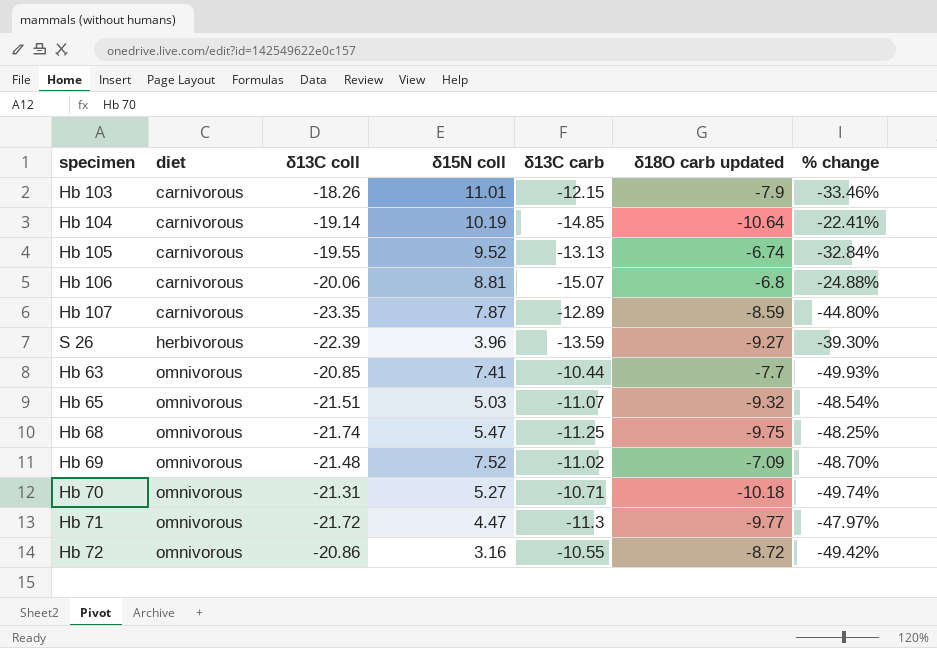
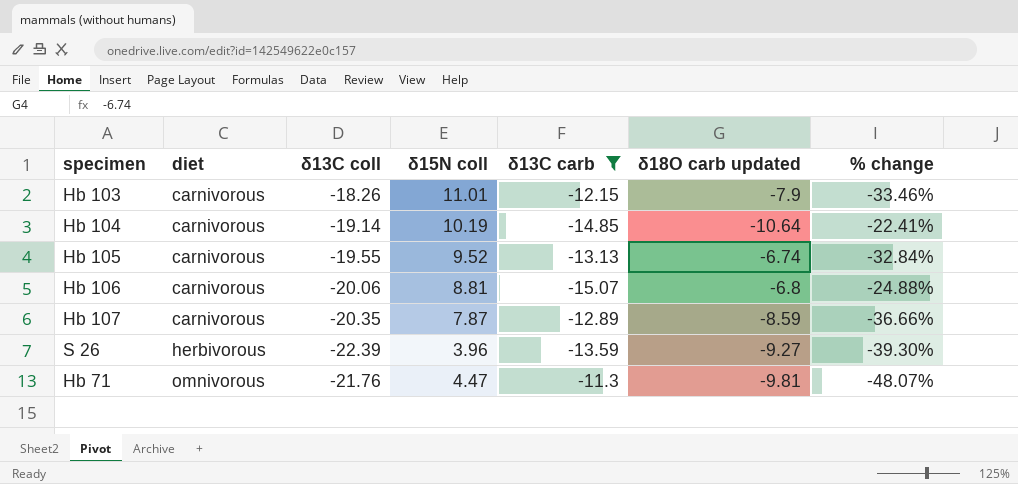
filter: none -> δ13C carb <= -11.3
Hb 107 | δ13C coll: -23.35 -> -20.35
Hb 107 | % change: -44.80% -> -36.66%
Hb 71 | δ13C coll: -21.72 -> -21.76
Hb 71 | δ18O carb updated: -9.77 -> -9.81
Hb 71 | % change: -47.97% -> -48.07%

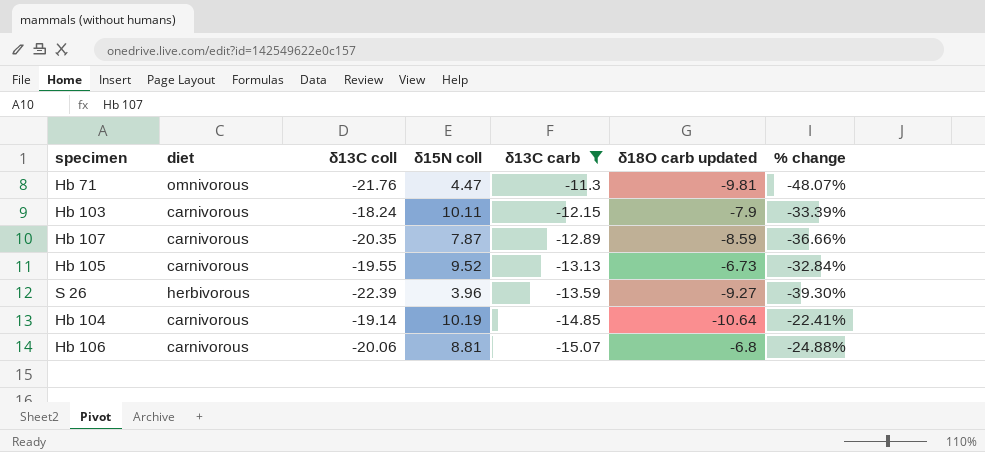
row order: diet ascending -> δ13C carb descending
Hb 103 | δ13C coll: -18.26 -> -18.24
Hb 103 | δ15N coll: 11.01 -> 10.11
Hb 103 | % change: -33.46% -> -33.39%
Hb 105 | δ18O carb updated: -6.74 -> -6.73

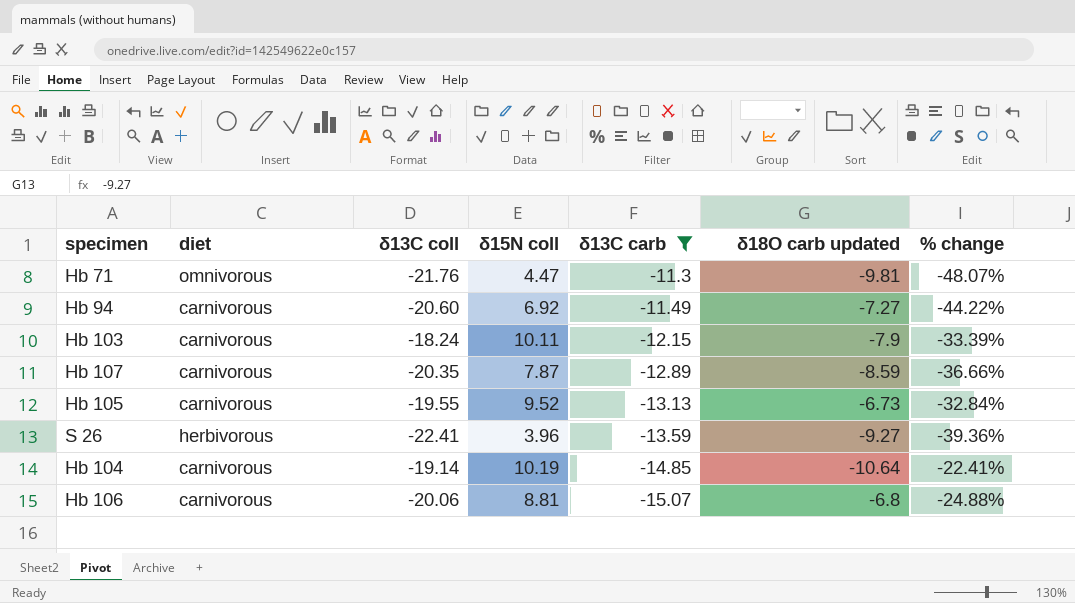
row Hb 94: none -> carnivorous | -20.60 | 6.92 | -11.49 | -7.27 | -44.22%
S 26 | δ13C coll: -22.39 -> -22.41
S 26 | % change: -39.30% -> -39.36%

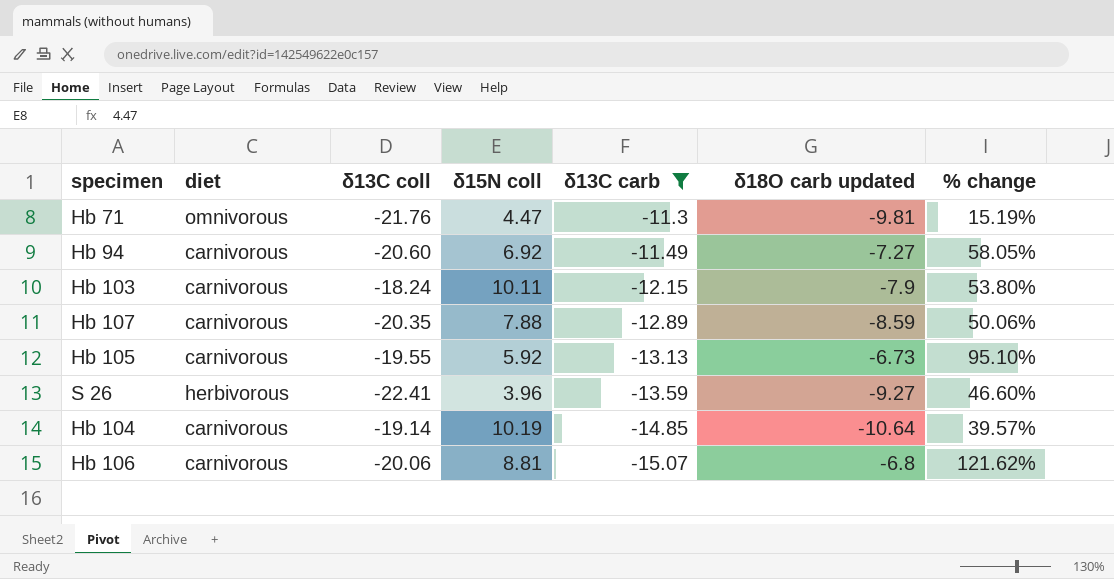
column % change | formula: ([δ13C carb] - [δ13C coll]) / [δ13C coll] -> ([δ13C carb] - [δ18O carb updated]) / [δ18O carb updated]
Hb 107 | δ15N coll: 7.87 -> 7.88
Hb 105 | δ15N coll: 9.52 -> 5.92

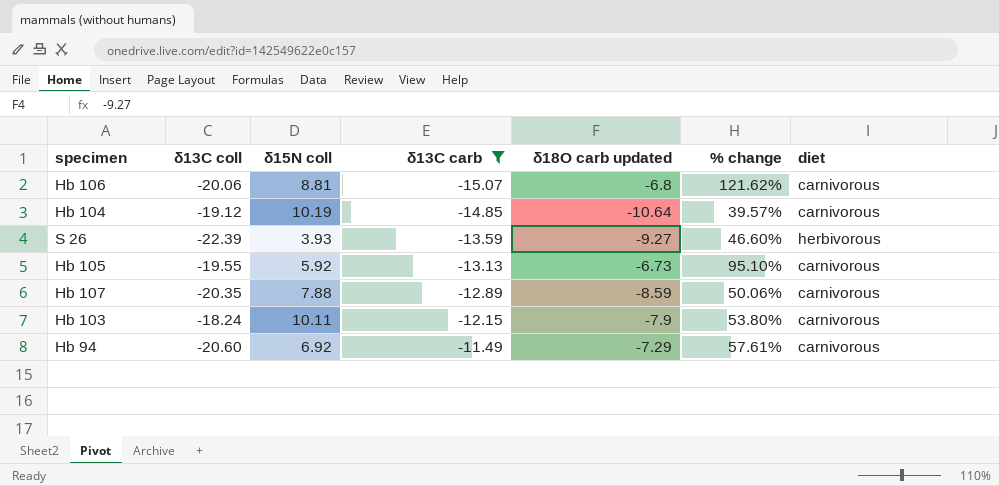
row order: δ13C carb descending -> δ13C carb ascending
column diet | position: 2 -> 7
row Hb 71: omnivorous | -21.76 | 4.47 | -11.3 | -9.81 | 15.19% -> none
Hb 104 | δ13C coll: -19.14 -> -19.12
S 26 | δ13C coll: -22.41 -> -22.39
S 26 | δ15N coll: 3.96 -> 3.93
Hb 94 | δ18O carb updated: -7.27 -> -7.29
Hb 94 | % change: 58.05% -> 57.61%

